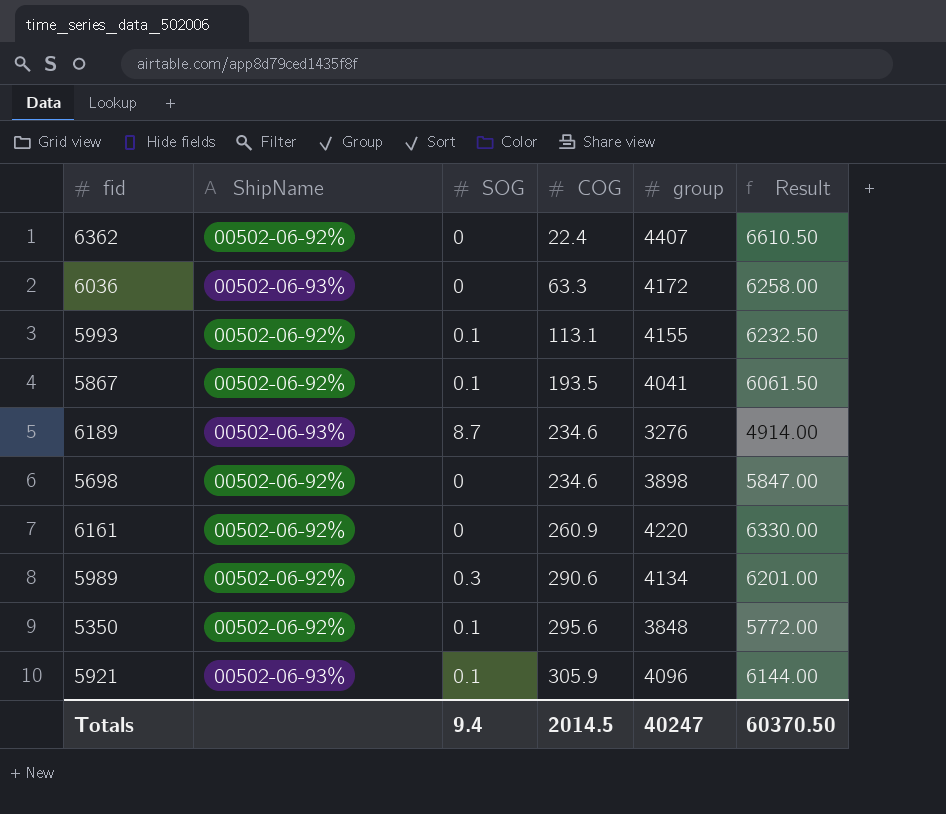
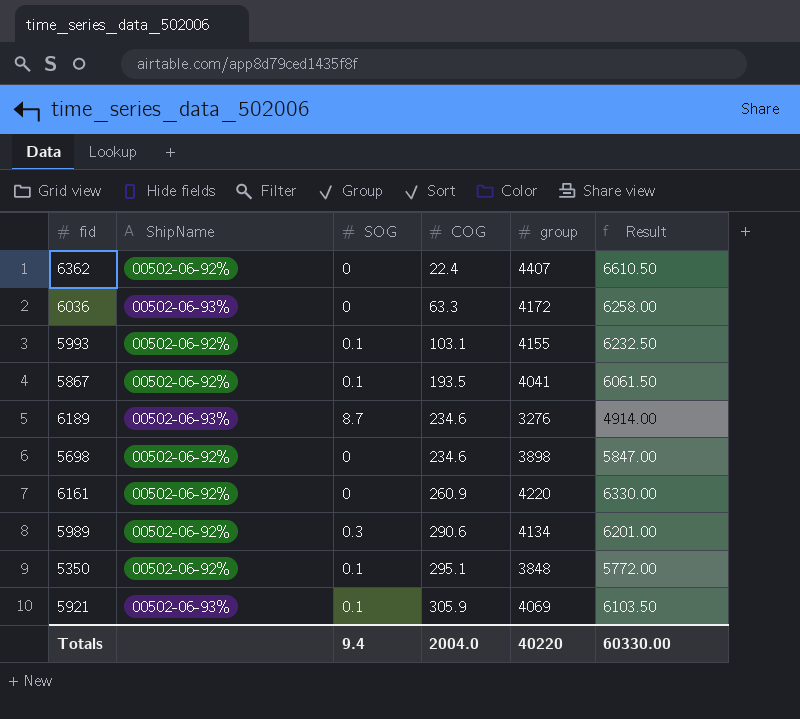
5993 | COG: 113.1 -> 103.1
5350 | COG: 295.6 -> 295.1
5921 | group: 4096 -> 4069
5921 | Result: 6144.00 -> 6103.50
Totals | COG: 2014.5 -> 2004.0
Totals | group: 40247 -> 40220
Totals | Result: 60370.50 -> 60330.00

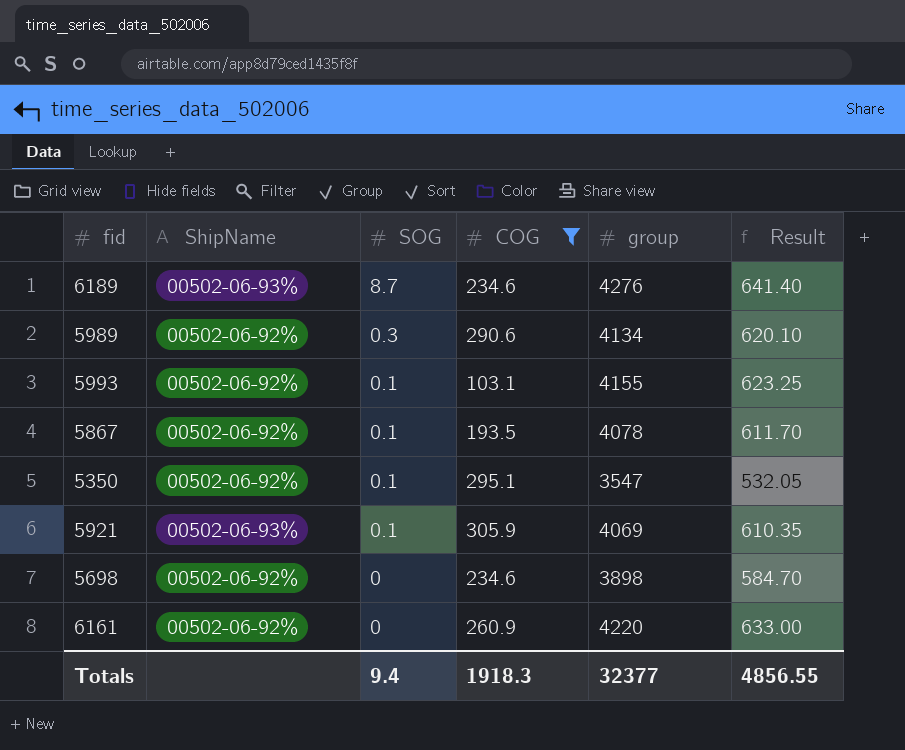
filter: none -> COG >= 103.1
row order: COG ascending -> SOG descending
column Result | formula: [group] * 1.5 -> [group] * 0.15
6189 | group: 3276 -> 4276
5867 | group: 4041 -> 4078
5350 | group: 3848 -> 3547
Totals | COG: 2004.0 -> 1918.3
Totals | group: 40220 -> 32377
Totals | Result: 60330.00 -> 4856.55

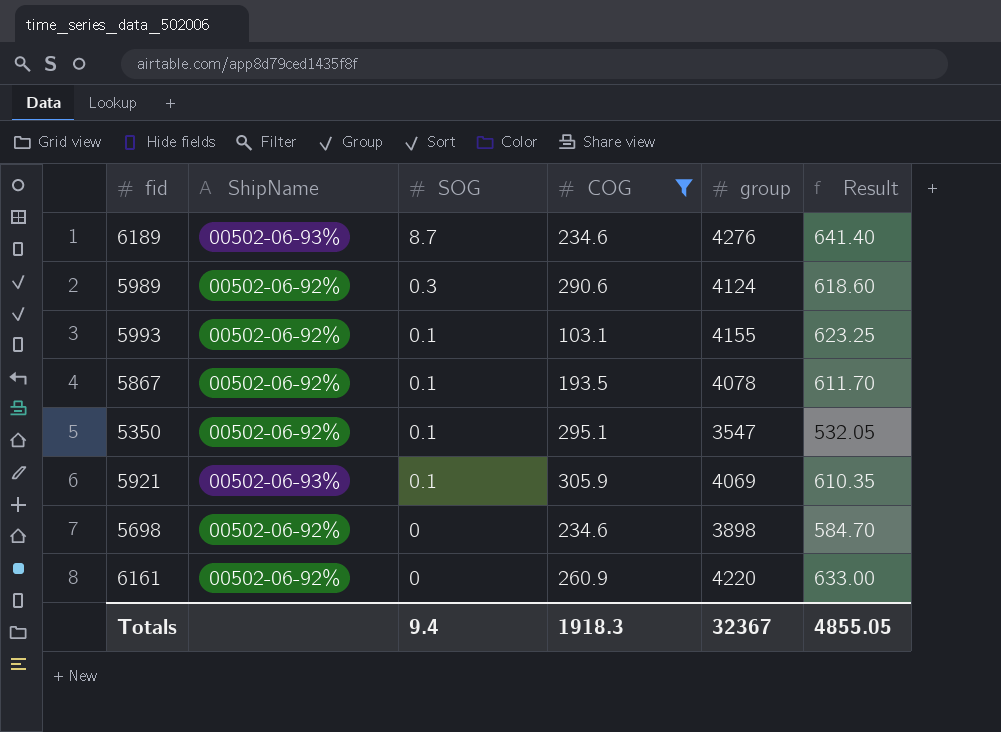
5989 | group: 4134 -> 4124
5989 | Result: 620.10 -> 618.60
Totals | group: 32377 -> 32367
Totals | Result: 4856.55 -> 4855.05

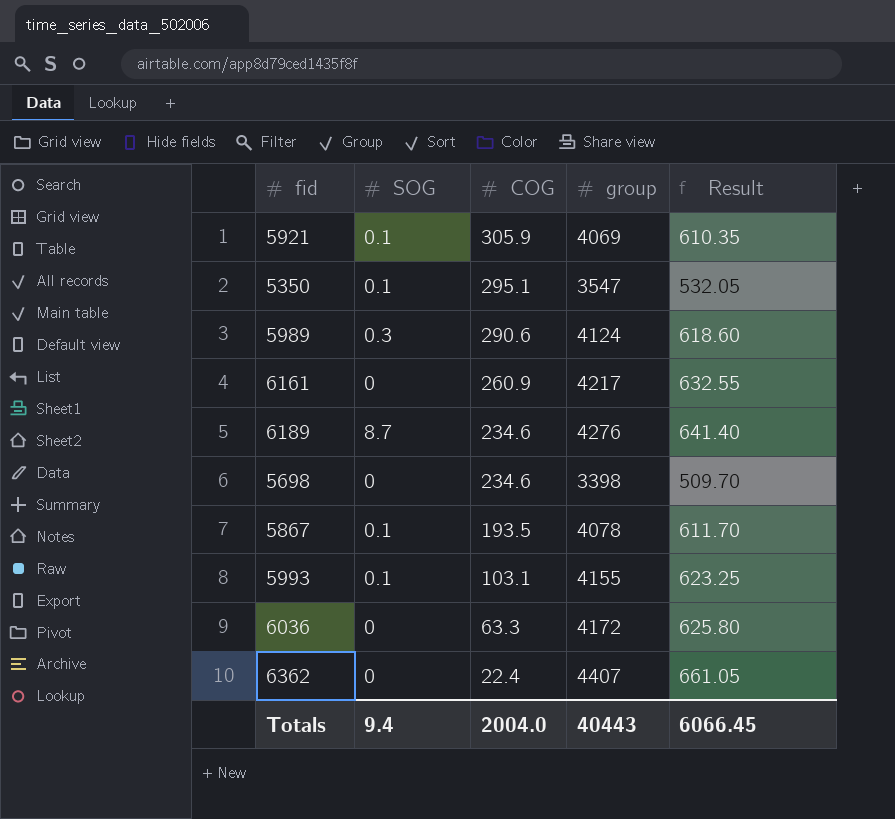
filter: COG >= 103.1 -> none
row order: SOG descending -> COG descending
column ShipName | position: 2 -> none
6161 | group: 4220 -> 4217
6161 | Result: 633.00 -> 632.55
5698 | group: 3898 -> 3398
5698 | Result: 584.70 -> 509.70
Totals | COG: 1918.3 -> 2004.0
Totals | group: 32367 -> 40443
Totals | Result: 4855.05 -> 6066.45

